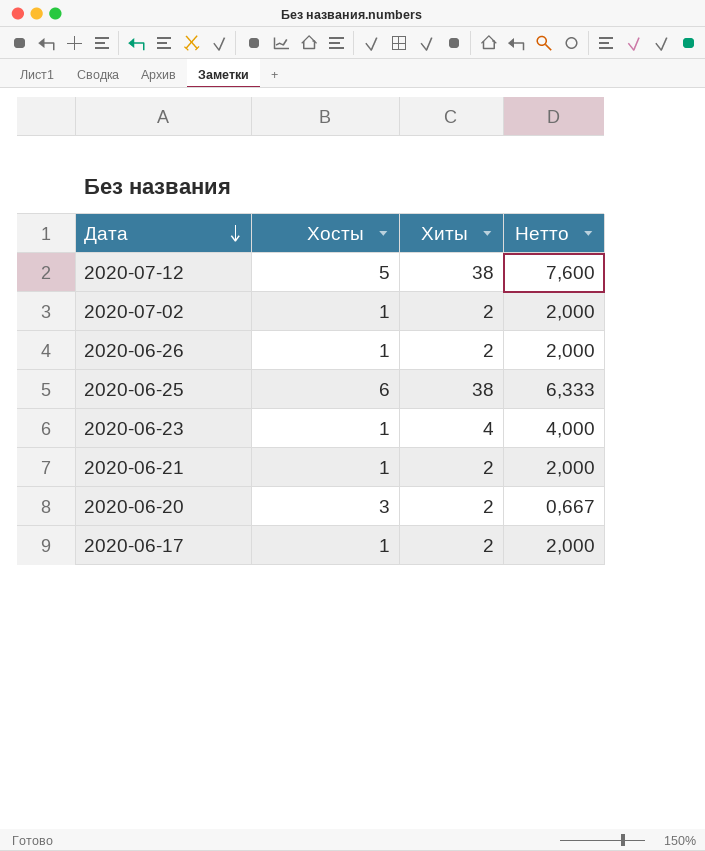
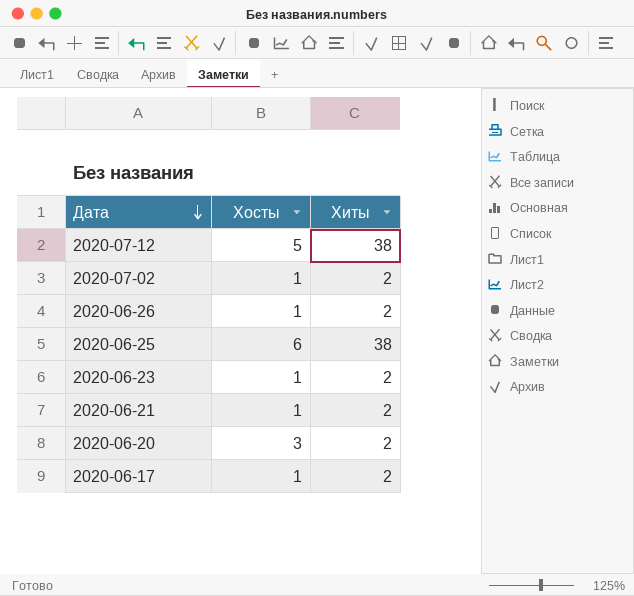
column Нетто | formula: [Хиты] / [Хосты] -> none
2020-06-23 | Хиты: 4 -> 2

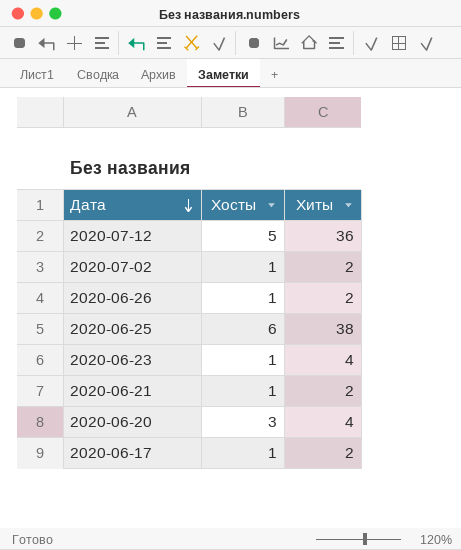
2020-07-12 | Хиты: 38 -> 36
2020-06-23 | Хиты: 2 -> 4
2020-06-20 | Хиты: 2 -> 4

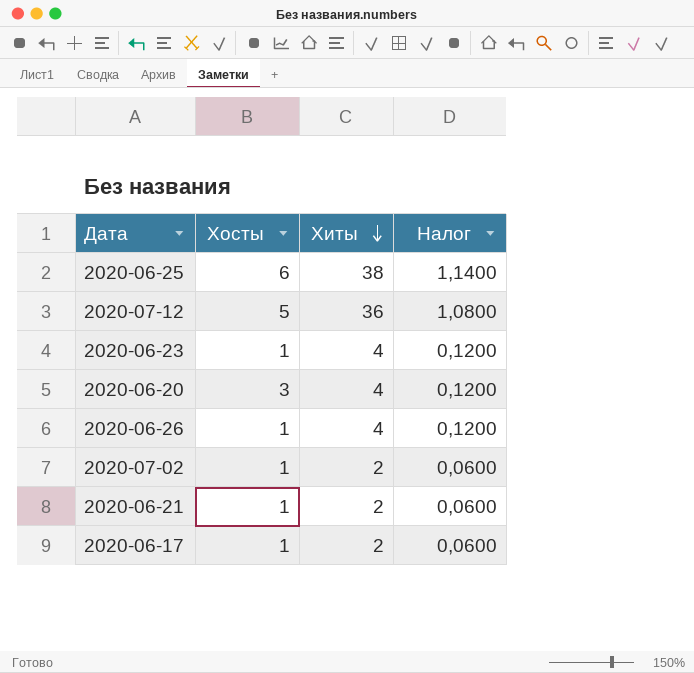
row order: Дата descending -> Хиты descending
column Налог | formula: none -> [Хиты] * 0,03
2020-06-26 | Хиты: 2 -> 4

